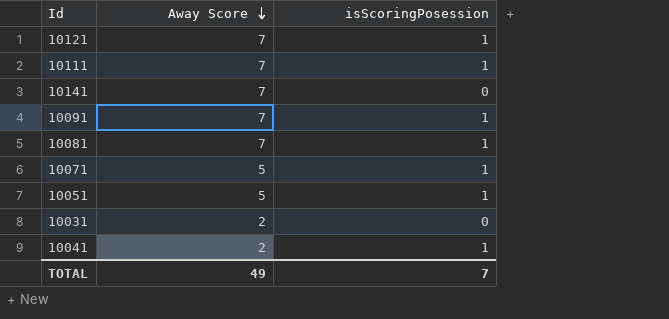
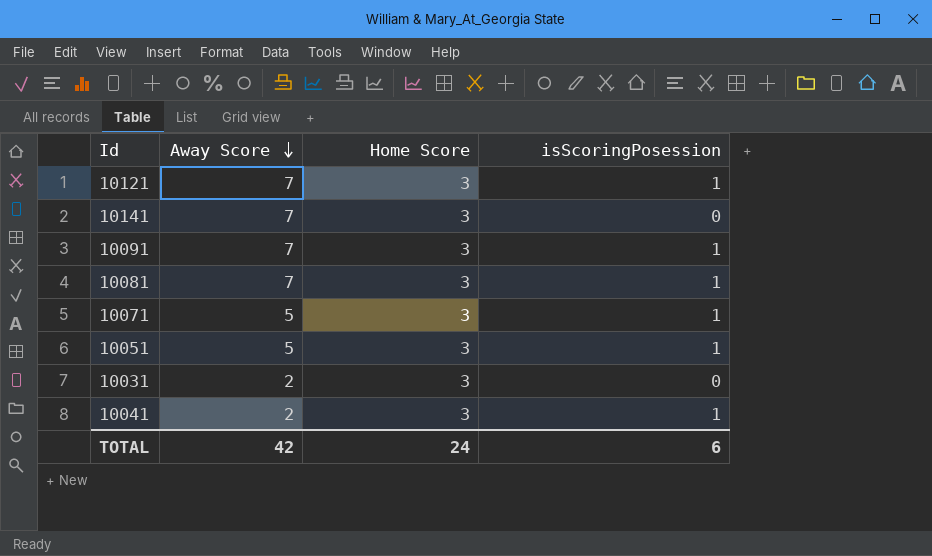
column Home Score | position: none -> 3
row 10111: 7 | 1 -> none
TOTAL | Away Score: 49 -> 42
TOTAL | isScoringPosession: 7 -> 6

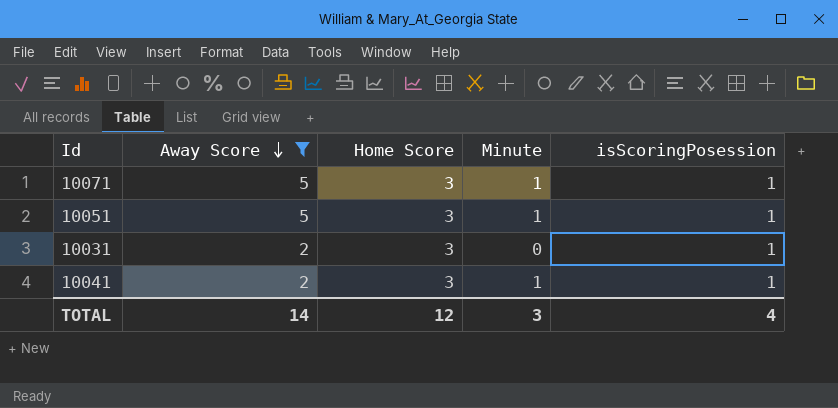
filter: none -> Away Score != 7
column Minute | position: none -> 4
10031 | isScoringPosession: 0 -> 1
TOTAL | Away Score: 42 -> 14
TOTAL | Home Score: 24 -> 12
TOTAL | isScoringPosession: 6 -> 4

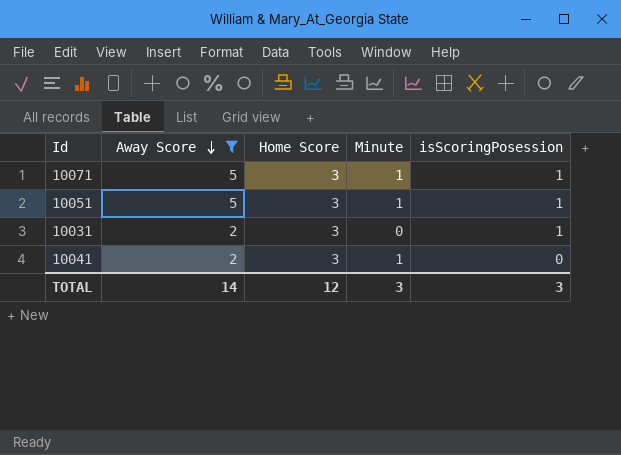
10041 | isScoringPosession: 1 -> 0
TOTAL | isScoringPosession: 4 -> 3

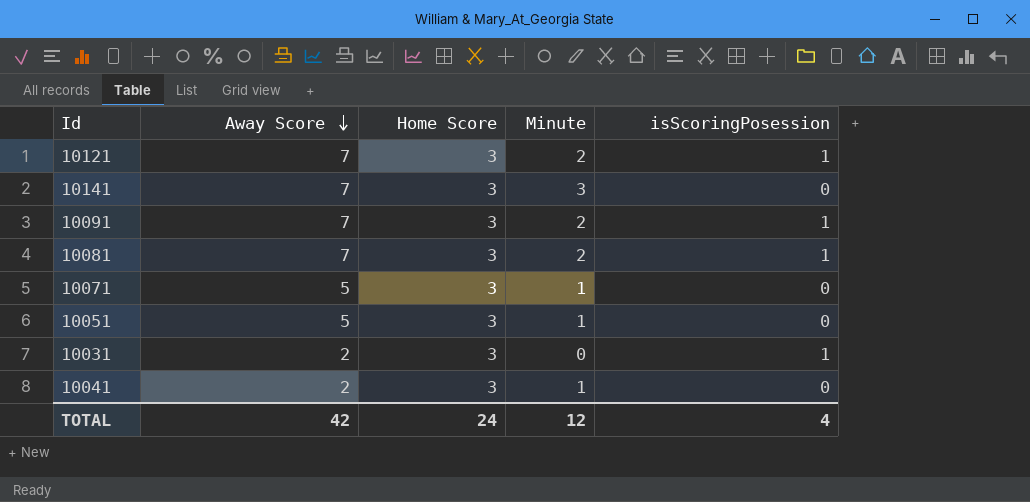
filter: Away Score != 7 -> none
10071 | isScoringPosession: 1 -> 0
10051 | isScoringPosession: 1 -> 0
TOTAL | Away Score: 14 -> 42
TOTAL | Home Score: 12 -> 24
TOTAL | Minute: 3 -> 12
TOTAL | isScoringPosession: 3 -> 4

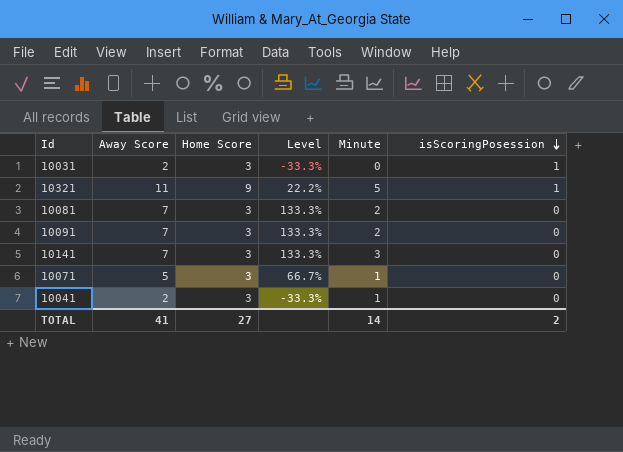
row order: Away Score descending -> isScoringPosession descending
column Level | formula: none -> ([Away Score] - [Home Score]) / [Home Score]
row 10121: 7 | 3 | 2 | 1 -> none
row 10051: 5 | 3 | 1 | 0 -> none
row 10321: none -> 11 | 9 | 22.2% | 5 | 1
10081 | isScoringPosession: 1 -> 0
10091 | isScoringPosession: 1 -> 0
TOTAL | Away Score: 42 -> 41
TOTAL | Home Score: 24 -> 27
TOTAL | Minute: 12 -> 14
TOTAL | isScoringPosession: 4 -> 2

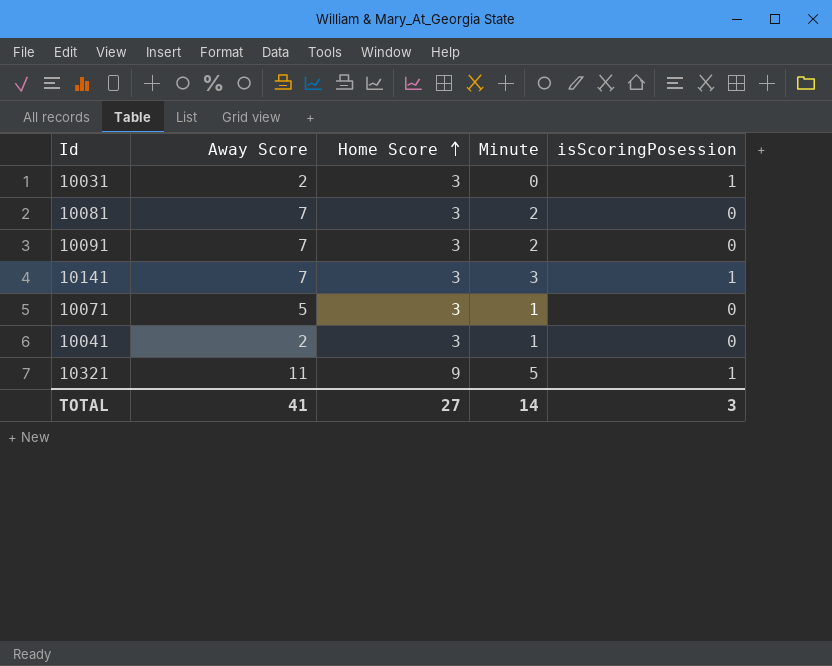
row order: isScoringPosession descending -> Home Score ascending
column Level | formula: ([Away Score] - [Home Score]) / [Home Score] -> none
10141 | isScoringPosession: 0 -> 1
TOTAL | isScoringPosession: 2 -> 3

